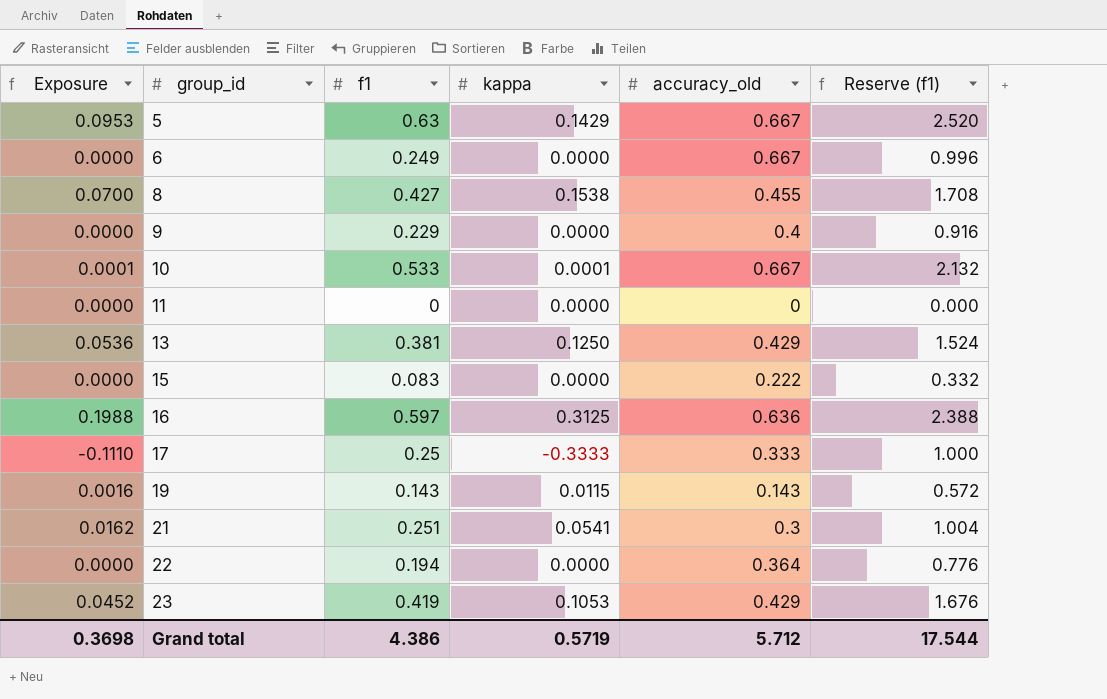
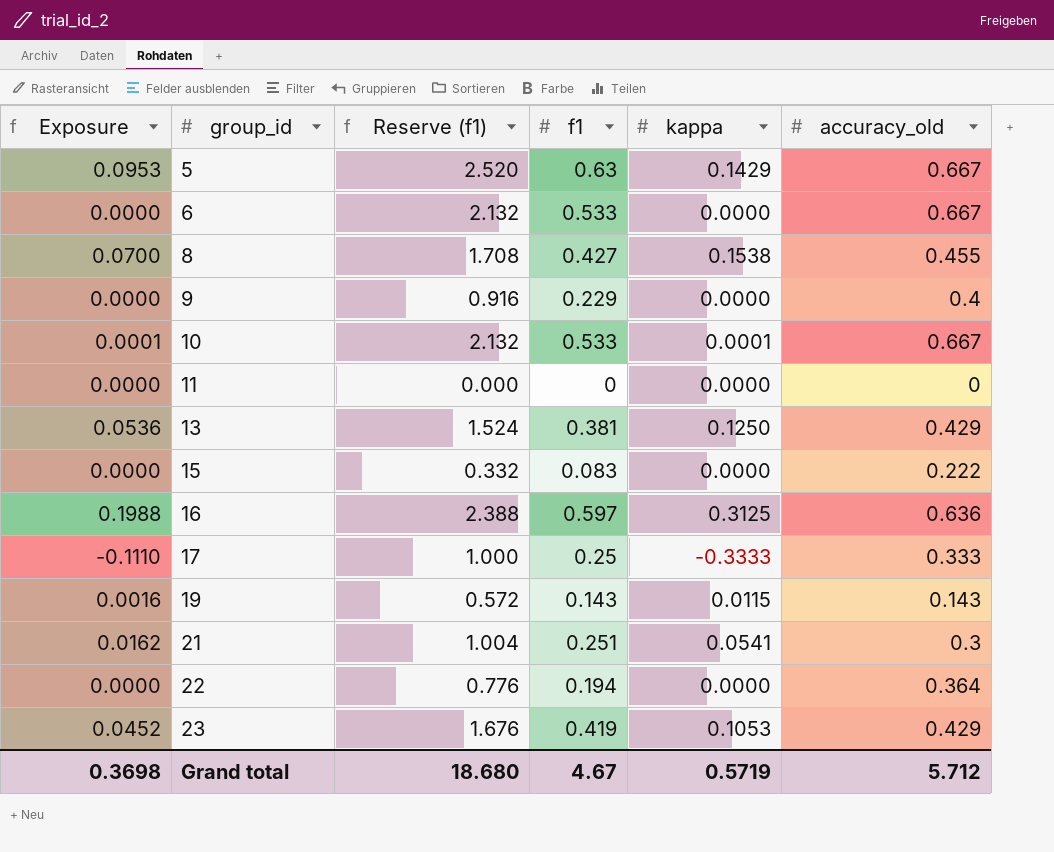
column Reserve (f1) | position: 6 -> 3
6 | Reserve (f1): 0.996 -> 2.132
6 | f1: 0.249 -> 0.533
Grand total | Reserve (f1): 17.544 -> 18.680
Grand total | f1: 4.386 -> 4.67

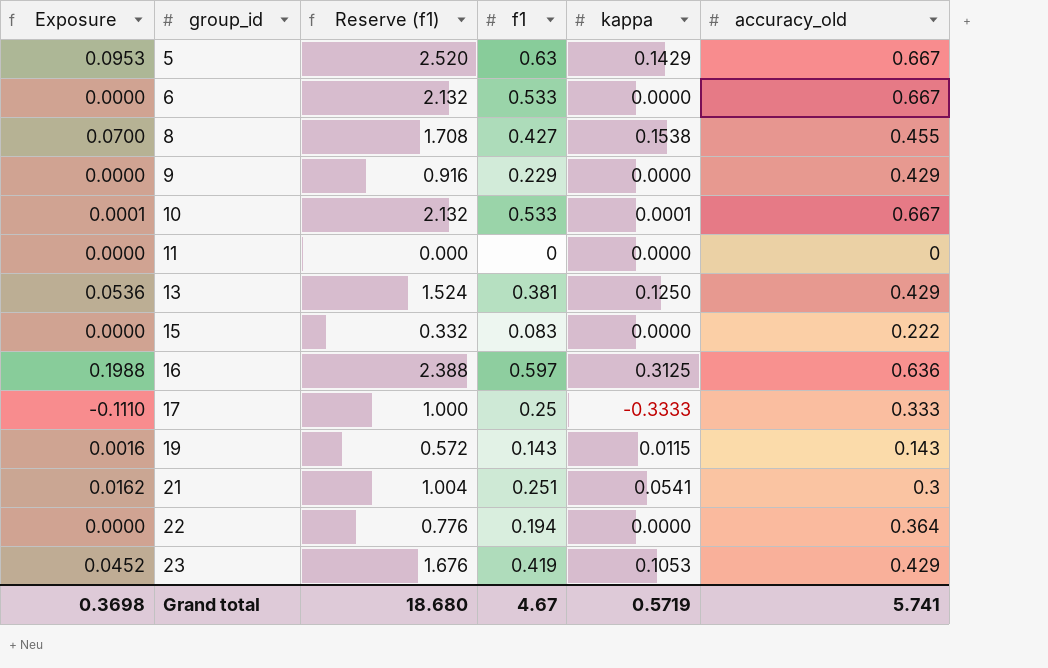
9 | accuracy_old: 0.4 -> 0.429
Grand total | accuracy_old: 5.712 -> 5.741

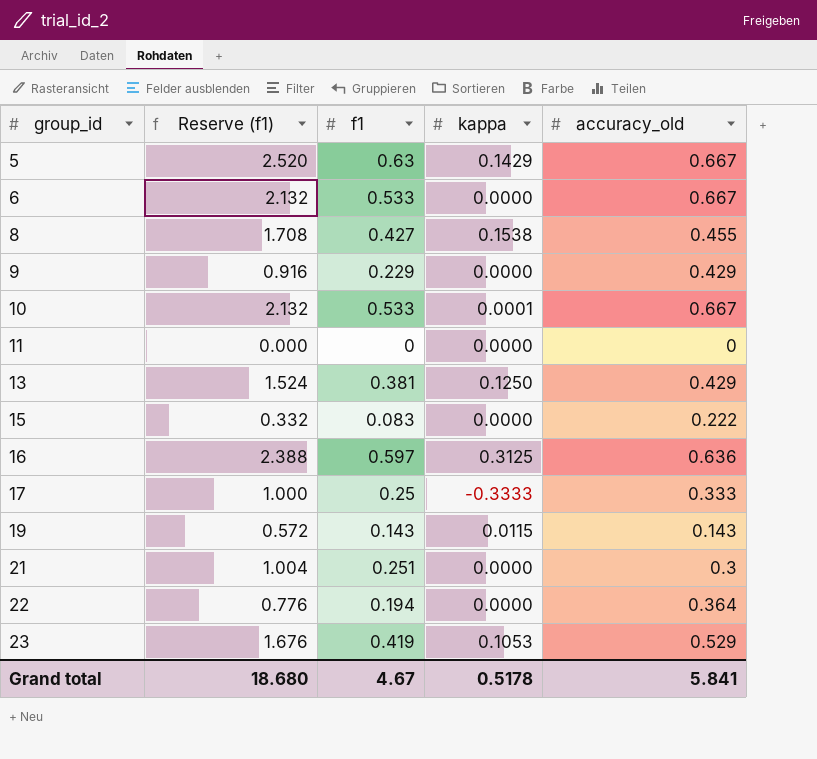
column Exposure | formula: [kappa] * [accuracy_old] -> none
21 | kappa: 0.0541 -> 0.0000
23 | accuracy_old: 0.429 -> 0.529
Grand total | kappa: 0.5719 -> 0.5178
Grand total | accuracy_old: 5.741 -> 5.841

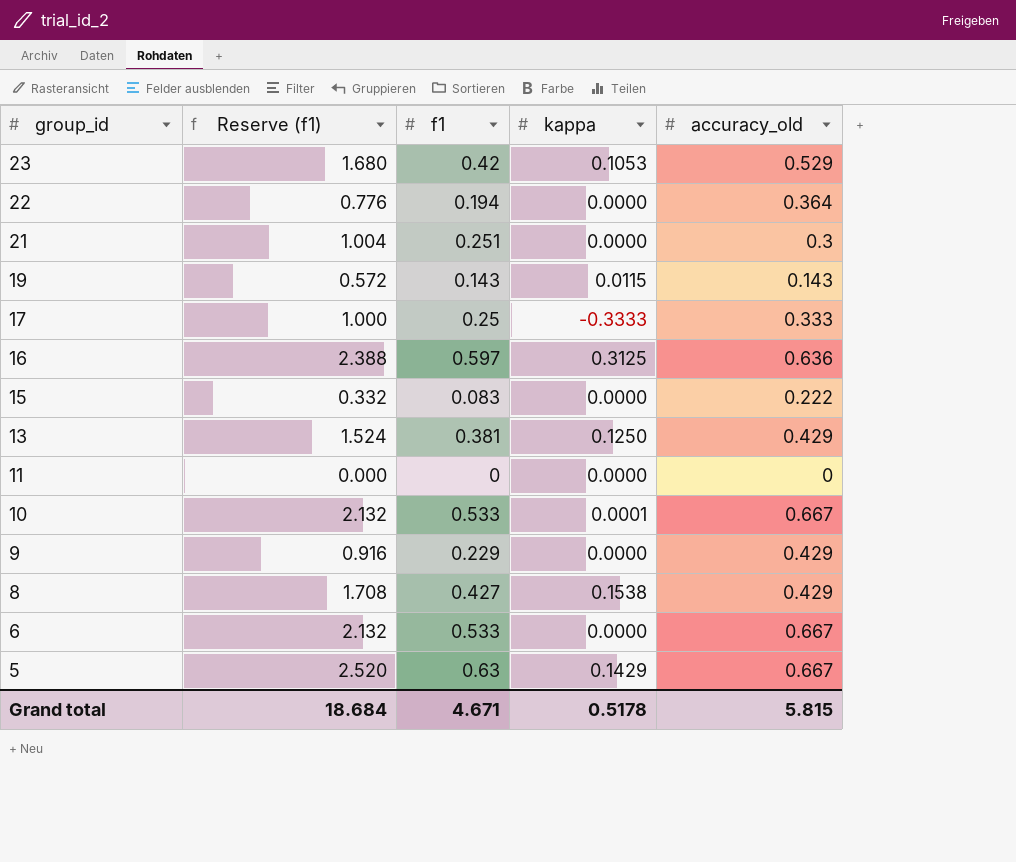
row order: group_id ascending -> group_id descending
23 | Reserve (f1): 1.676 -> 1.680
23 | f1: 0.419 -> 0.42
8 | accuracy_old: 0.455 -> 0.429
Grand total | Reserve (f1): 18.680 -> 18.684
Grand total | f1: 4.67 -> 4.671
Grand total | accuracy_old: 5.841 -> 5.815

